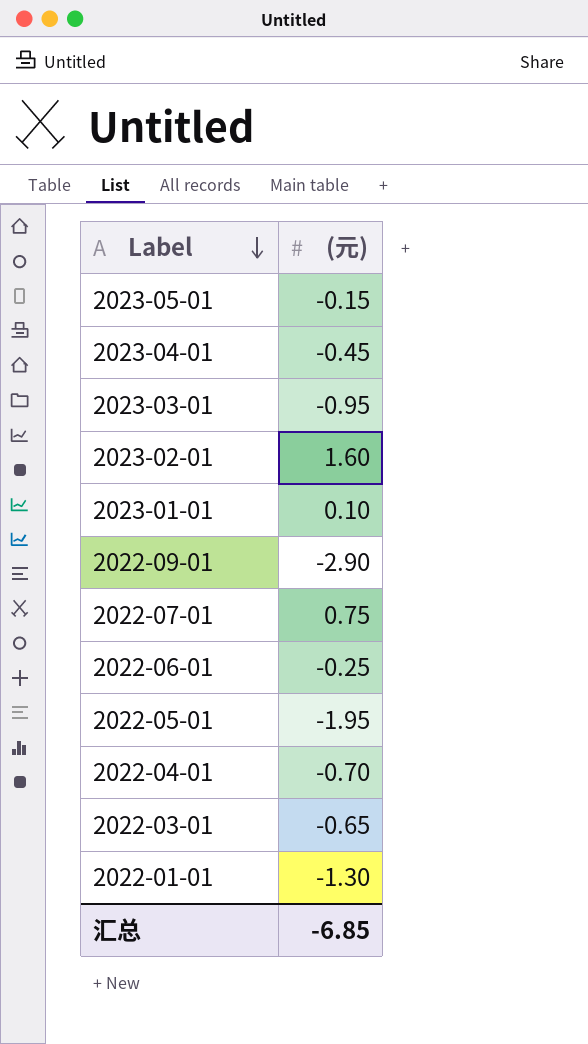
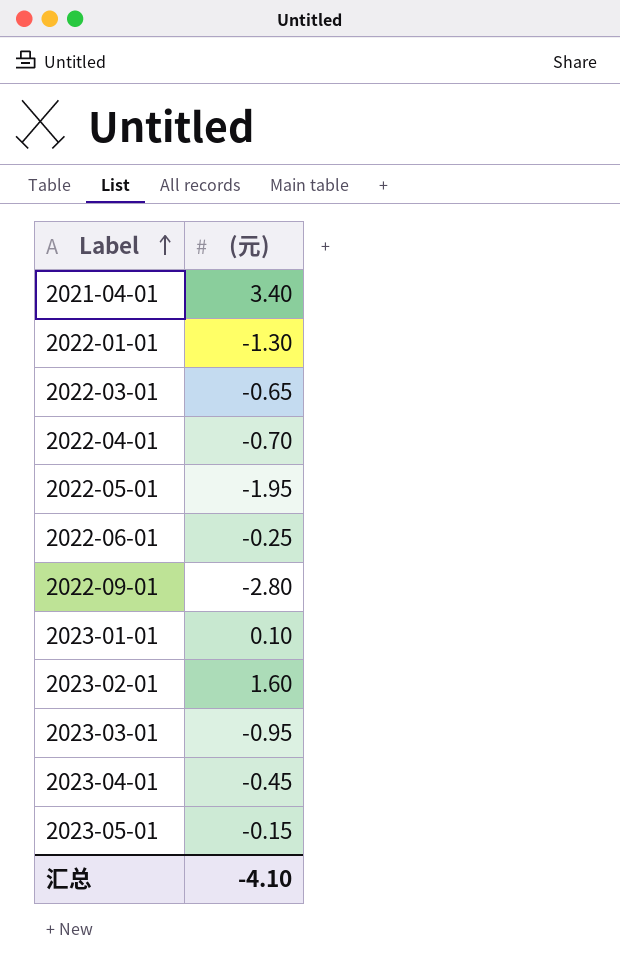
row order: Label descending -> Label ascending
row 2022-07-01: 0.75 -> none
row 2021-04-01: none -> 3.40
2022-09-01 | (元): -2.90 -> -2.80
汇总 | (元): -6.85 -> -4.10

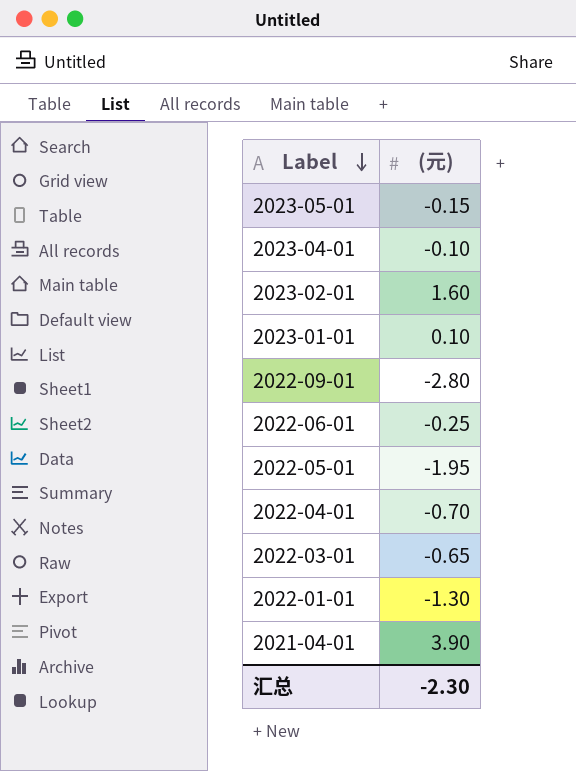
row order: Label ascending -> Label descending
row 2023-03-01: -0.95 -> none
2023-04-01 | (元): -0.45 -> -0.10
2021-04-01 | (元): 3.40 -> 3.90
汇总 | (元): -4.10 -> -2.30

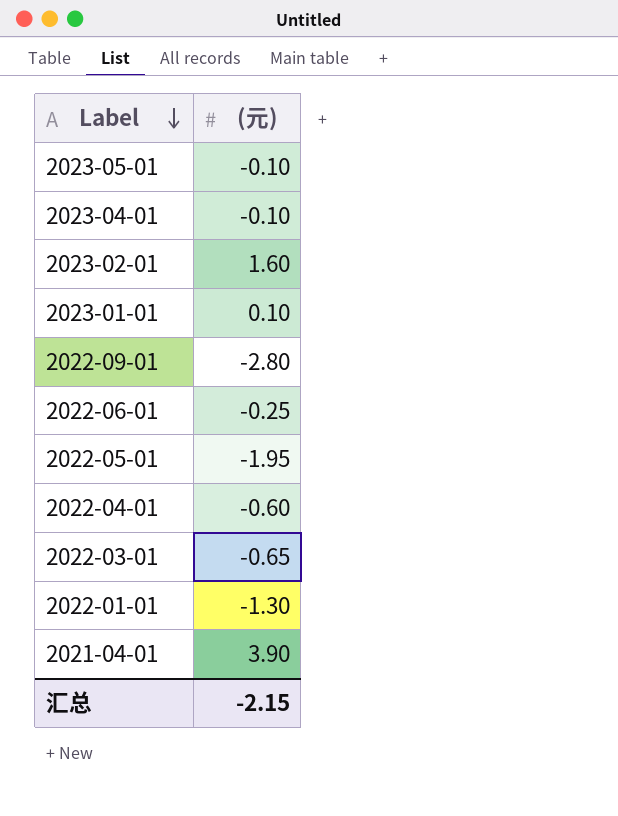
2023-05-01 | (元): -0.15 -> -0.10
2022-04-01 | (元): -0.70 -> -0.60
汇总 | (元): -2.30 -> -2.15

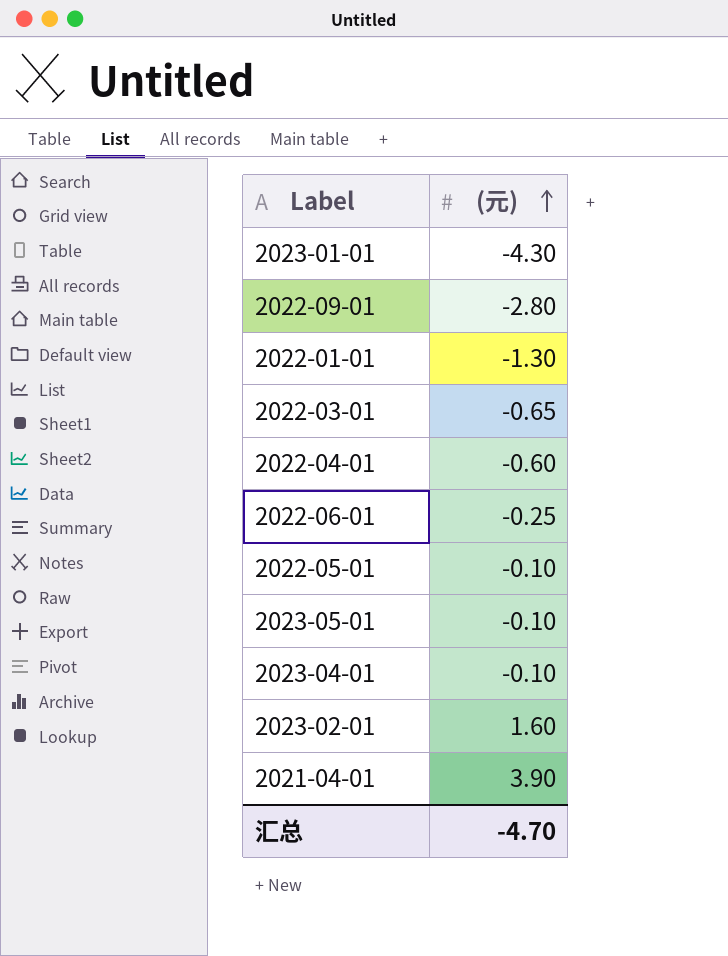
row order: Label descending -> (元) ascending
2023-01-01 | (元): 0.10 -> -4.30
2022-05-01 | (元): -1.95 -> -0.10
汇总 | (元): -2.15 -> -4.70

